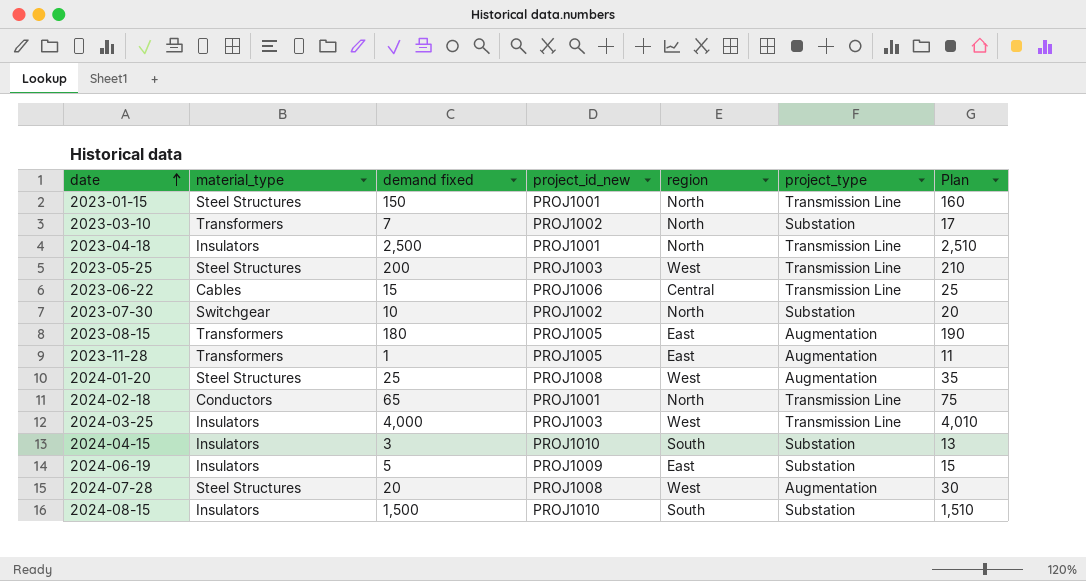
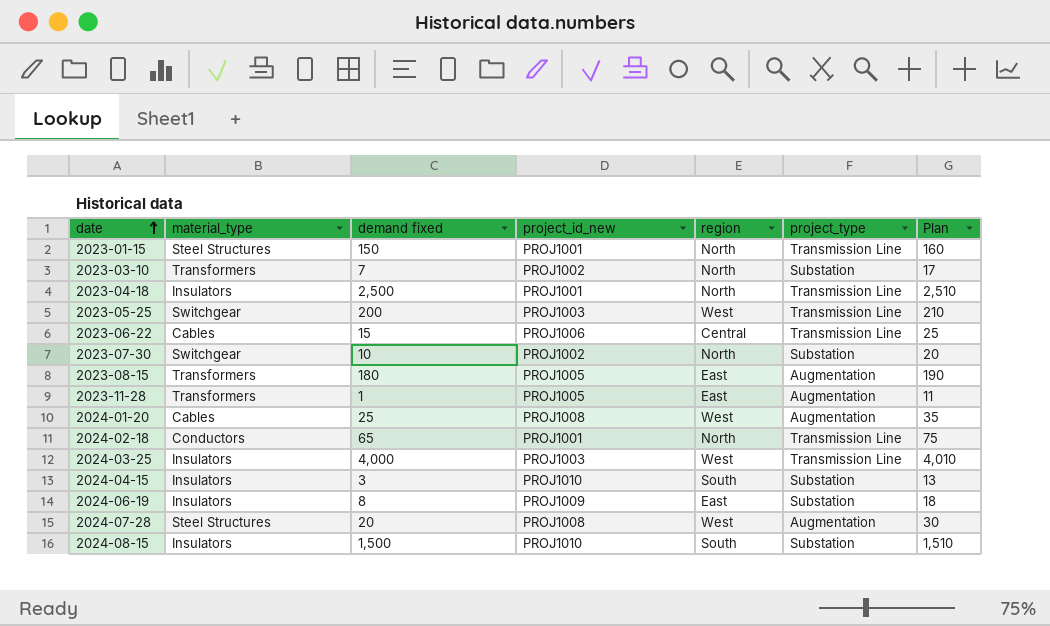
2023-05-25 | material_type: Steel Structures -> Switchgear
2024-01-20 | material_type: Steel Structures -> Cables
2024-06-19 | demand fixed: 5 -> 8
2024-06-19 | Plan: 15 -> 18

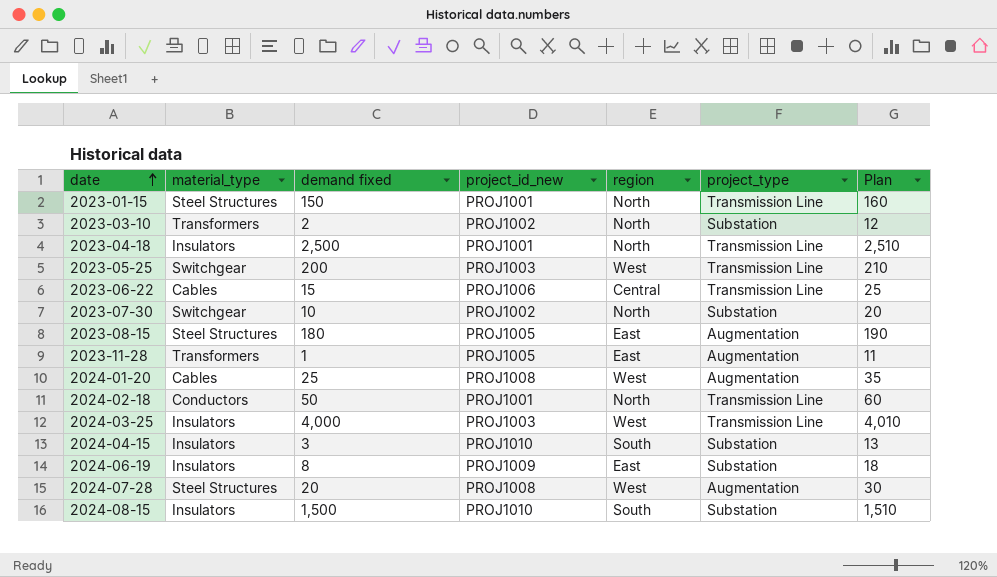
2023-03-10 | demand fixed: 7 -> 2
2023-03-10 | Plan: 17 -> 12
2023-08-15 | material_type: Transformers -> Steel Structures
2024-02-18 | demand fixed: 65 -> 50
2024-02-18 | Plan: 75 -> 60

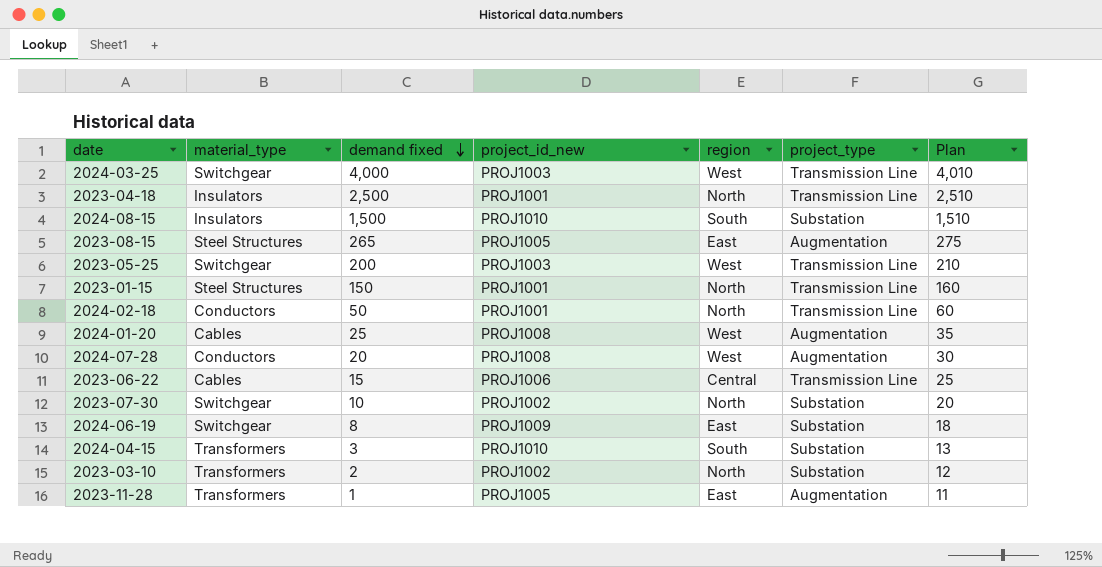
row order: date ascending -> demand fixed descending
2024-03-25 | material_type: Insulators -> Switchgear
2023-08-15 | demand fixed: 180 -> 265
2023-08-15 | Plan: 190 -> 275
2024-07-28 | material_type: Steel Structures -> Conductors
2024-06-19 | material_type: Insulators -> Switchgear
2024-04-15 | material_type: Insulators -> Transformers

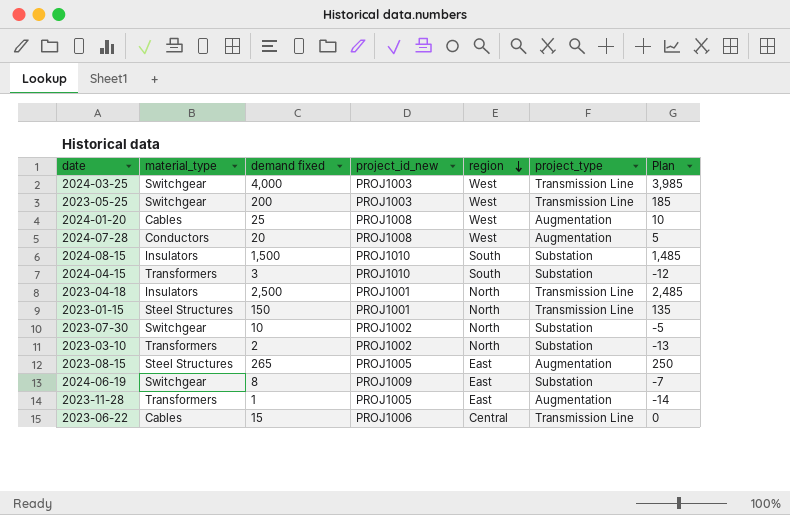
row order: demand fixed descending -> region descending
column Plan | formula: [demand fixed] + 10 -> [demand fixed] - 15
row 2024-02-18: Conductors | 50 | PROJ1001 | North | Transmission Line | 60 -> none

